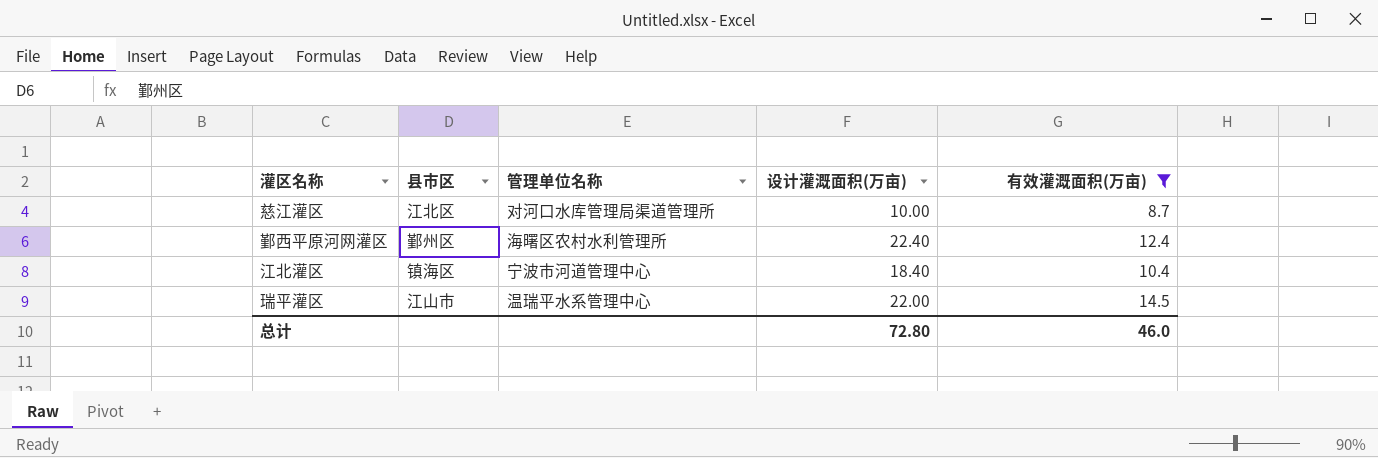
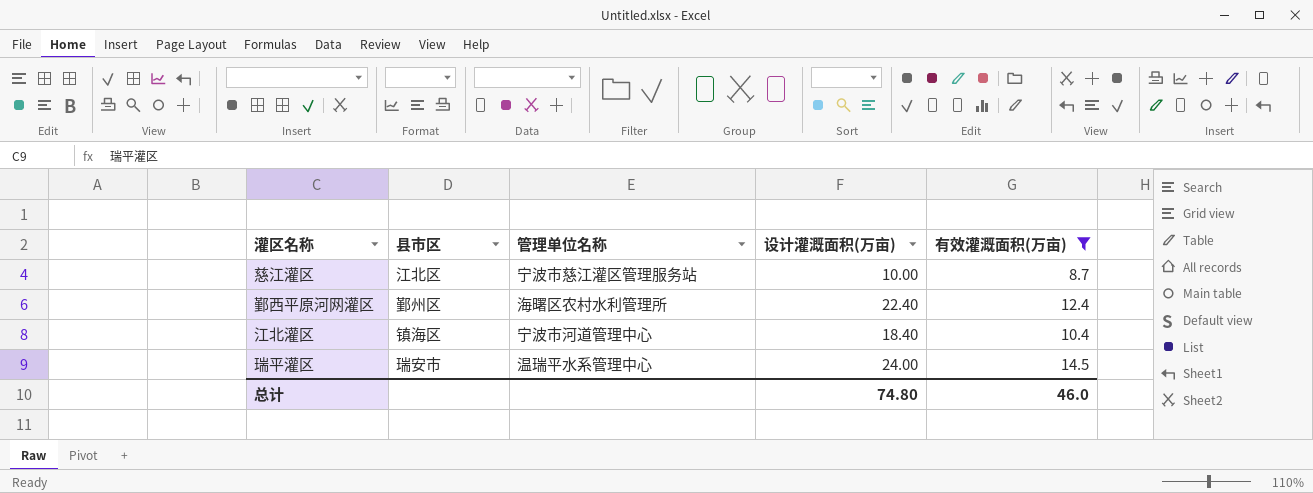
慈江灌区 | 管理单位名称: 对河口水库管理局渠道管理所 -> 宁波市慈江灌区管理服务站
瑞平灌区 | 县市区: 江山市 -> 瑞安市
瑞平灌区 | 设计灌溉面积(万亩): 22.00 -> 24.00
总计 | 设计灌溉面积(万亩): 72.80 -> 74.80

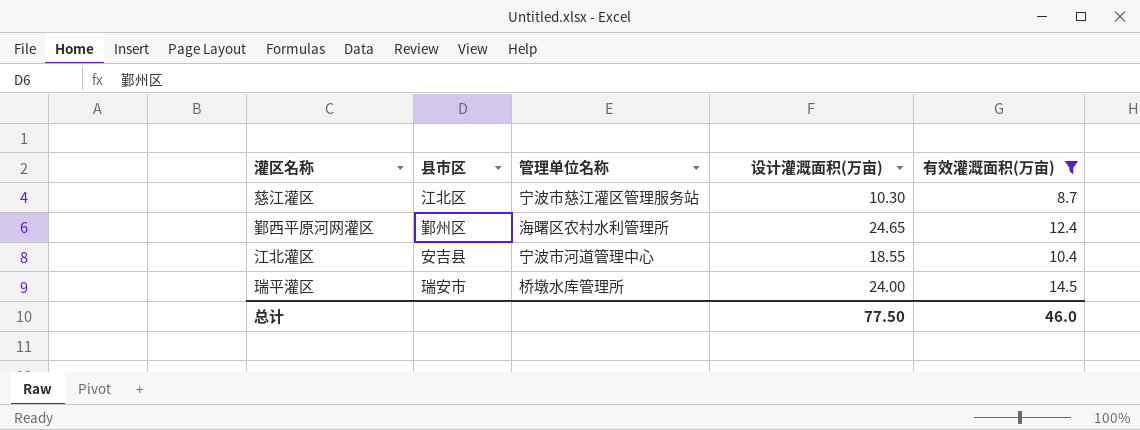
慈江灌区 | 设计灌溉面积(万亩): 10.00 -> 10.30
鄞西平原河网灌区 | 设计灌溉面积(万亩): 22.40 -> 24.65
江北灌区 | 县市区: 镇海区 -> 安吉县
江北灌区 | 设计灌溉面积(万亩): 18.40 -> 18.55
瑞平灌区 | 管理单位名称: 温瑞平水系管理中心 -> 桥墩水库管理所
总计 | 设计灌溉面积(万亩): 74.80 -> 77.50

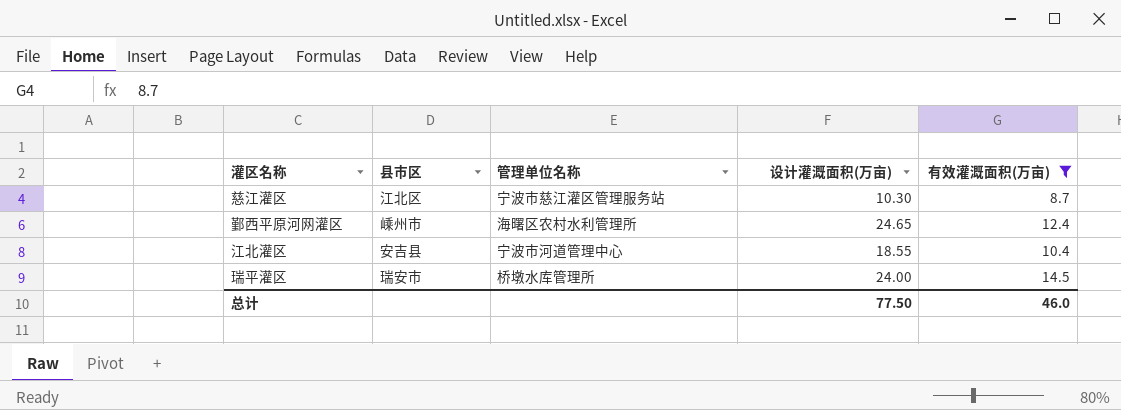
鄞西平原河网灌区 | 县市区: 鄞州区 -> 嵊州市

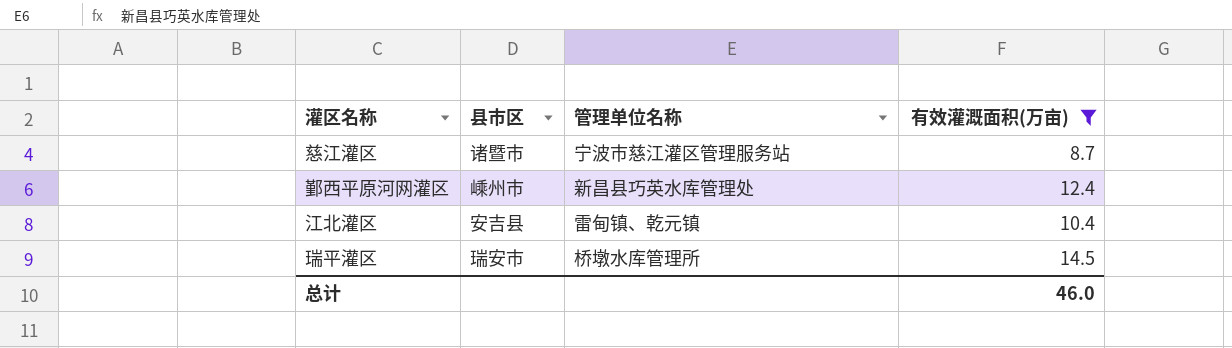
column 设计灌溉面积(万亩) | position: 4 -> none
慈江灌区 | 县市区: 江北区 -> 诸暨市
鄞西平原河网灌区 | 管理单位名称: 海曙区农村水利管理所 -> 新昌县巧英水库管理处
江北灌区 | 管理单位名称: 宁波市河道管理中心 -> 雷甸镇、乾元镇

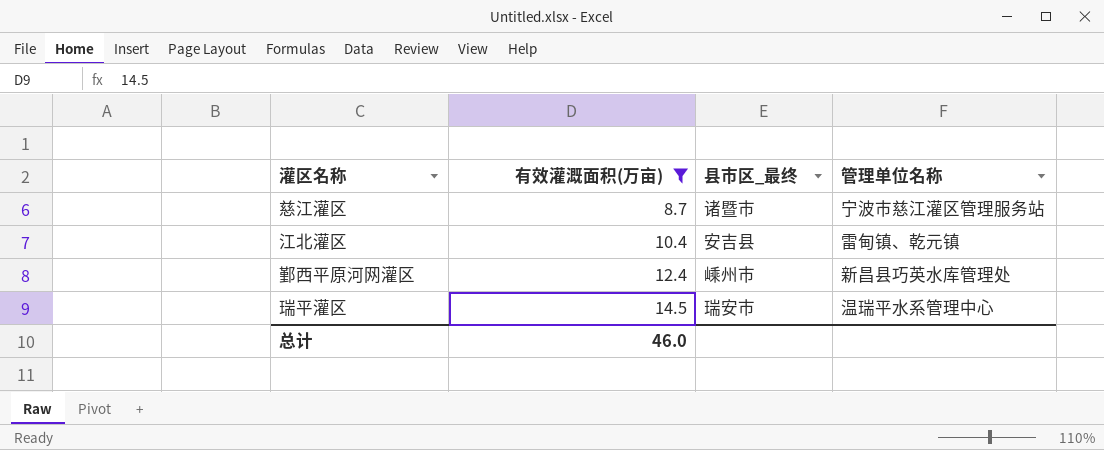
row order: none -> 有效灌溉面积(万亩) ascending
column 有效灌溉面积(万亩) | position: 4 -> 2
column name: 县市区 -> 县市区_最终
瑞平灌区 | 管理单位名称: 桥墩水库管理所 -> 温瑞平水系管理中心

